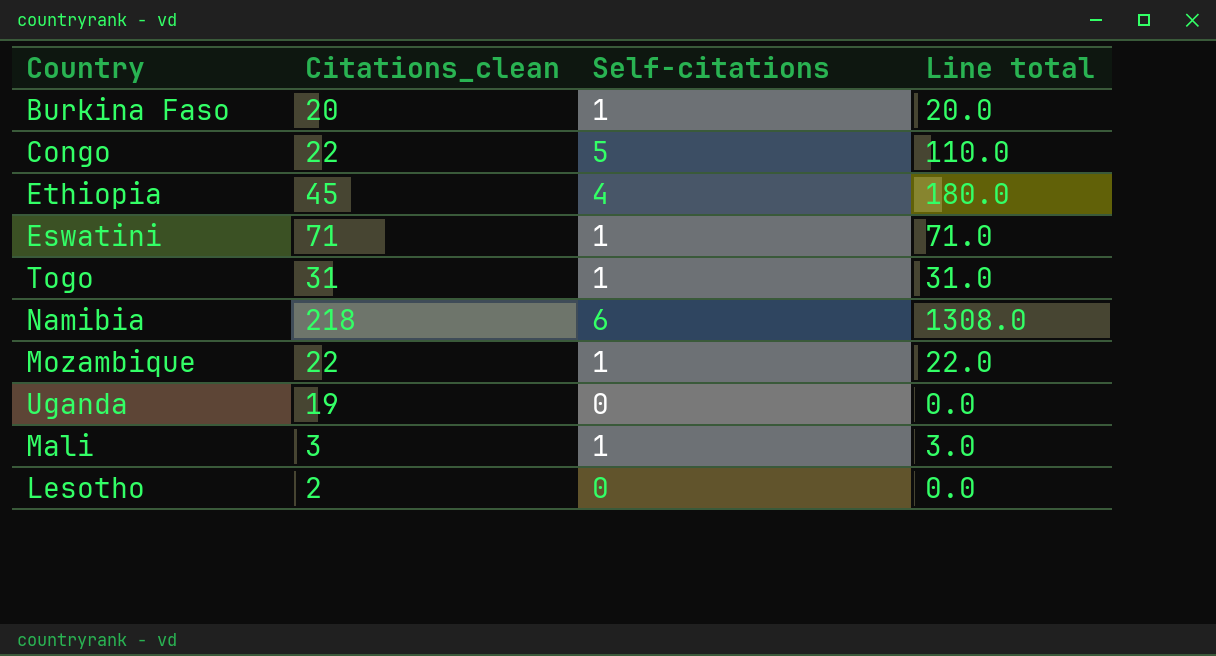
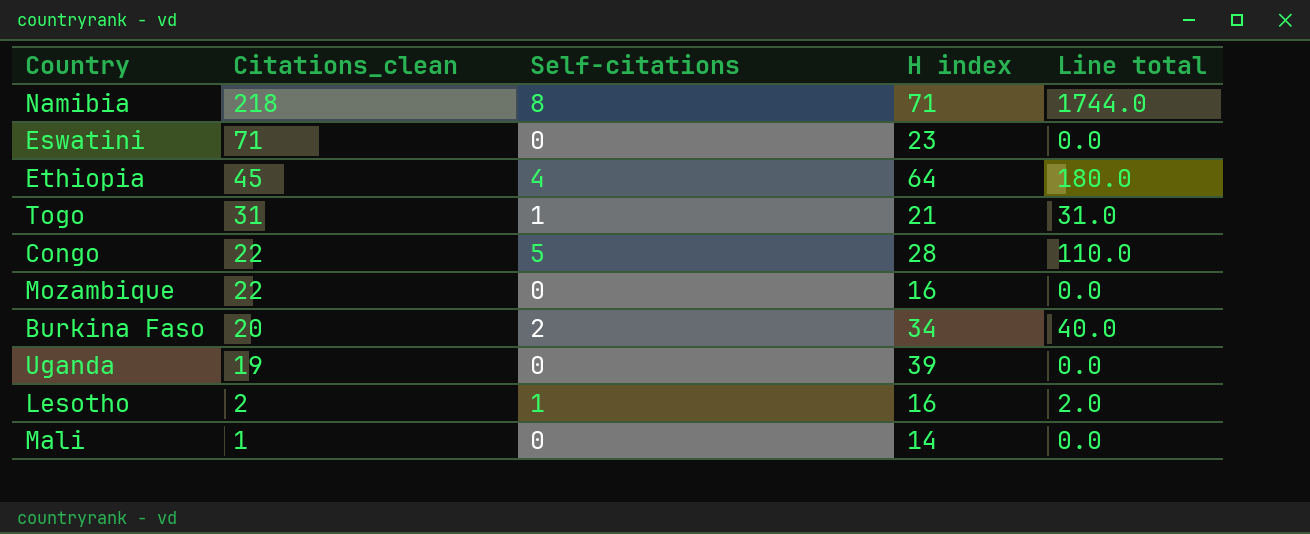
row order: none -> Citations_clean descending
column H index | position: none -> 4
Namibia | Self-citations: 6 -> 8
Namibia | Line total: 1308.0 -> 1744.0
Eswatini | Self-citations: 1 -> 0
Eswatini | Line total: 71.0 -> 0.0
Mozambique | Self-citations: 1 -> 0
Mozambique | Line total: 22.0 -> 0.0
Burkina Faso | Self-citations: 1 -> 2
Burkina Faso | Line total: 20.0 -> 40.0
Lesotho | Self-citations: 0 -> 1
Lesotho | Line total: 0.0 -> 2.0
Mali | Citations_clean: 3 -> 1
Mali | Self-citations: 1 -> 0
Mali | Line total: 3.0 -> 0.0

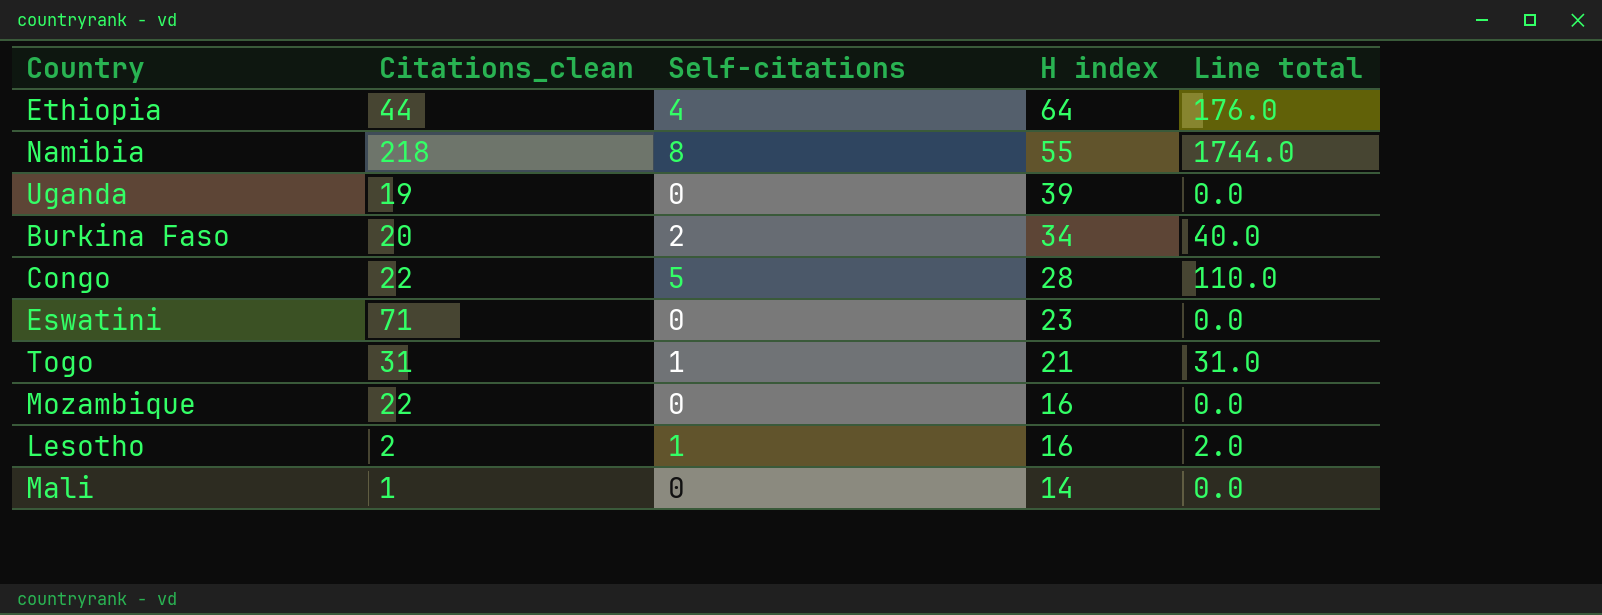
row order: Citations_clean descending -> H index descending
Ethiopia | Citations_clean: 45 -> 44
Ethiopia | Line total: 180.0 -> 176.0
Namibia | H index: 71 -> 55

